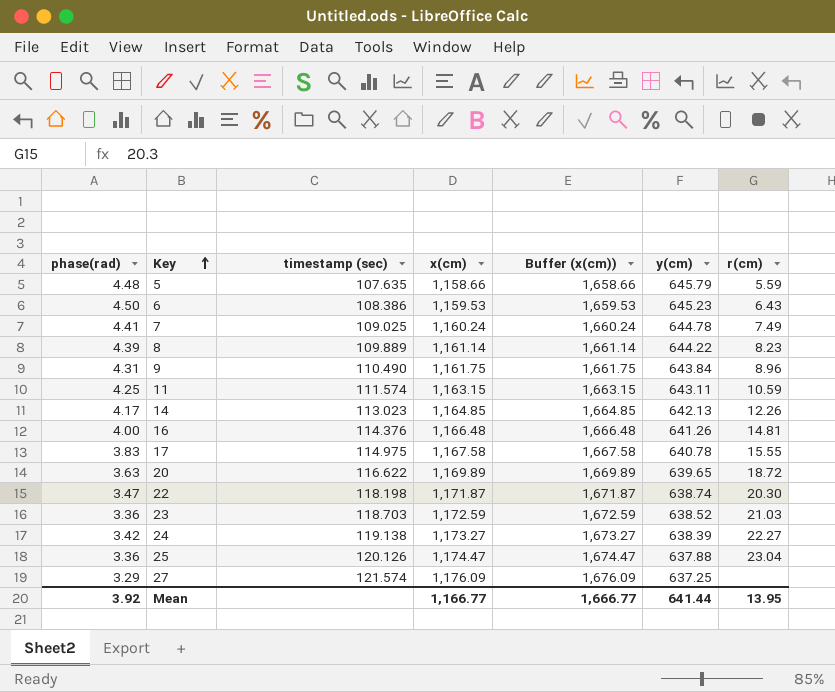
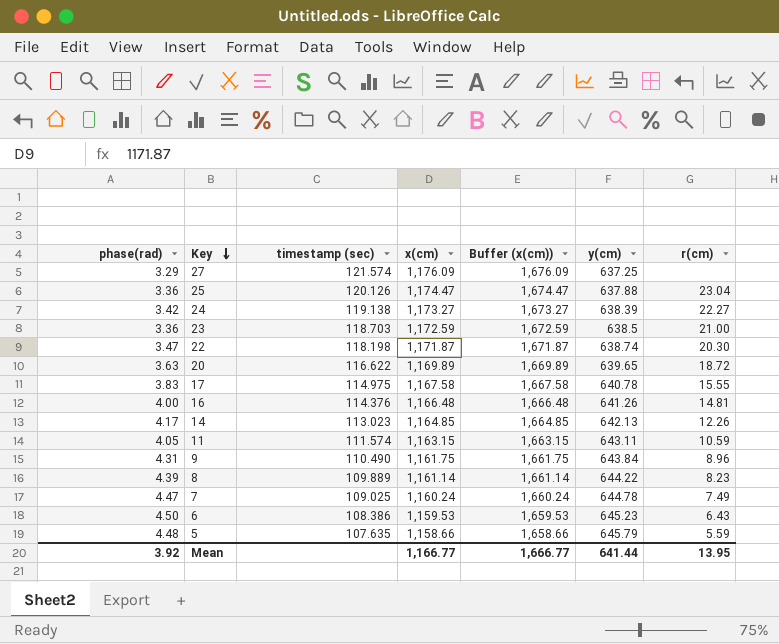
row order: Key ascending -> Key descending
23 | y(cm): 638.52 -> 638.5
23 | r(cm): 21.03 -> 21.00
11 | phase(rad): 4.25 -> 4.05
7 | phase(rad): 4.41 -> 4.47

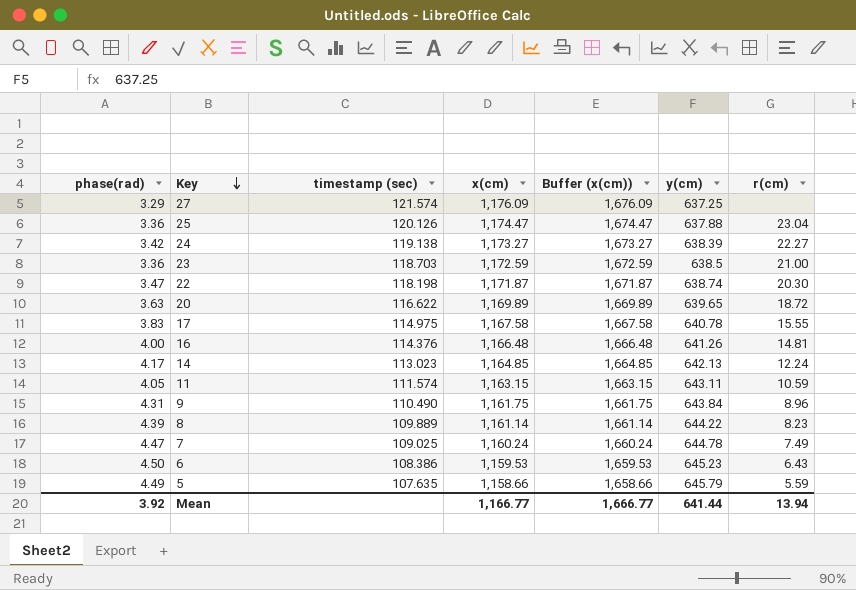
14 | r(cm): 12.26 -> 12.24
5 | phase(rad): 4.48 -> 4.49
Mean | r(cm): 13.95 -> 13.94

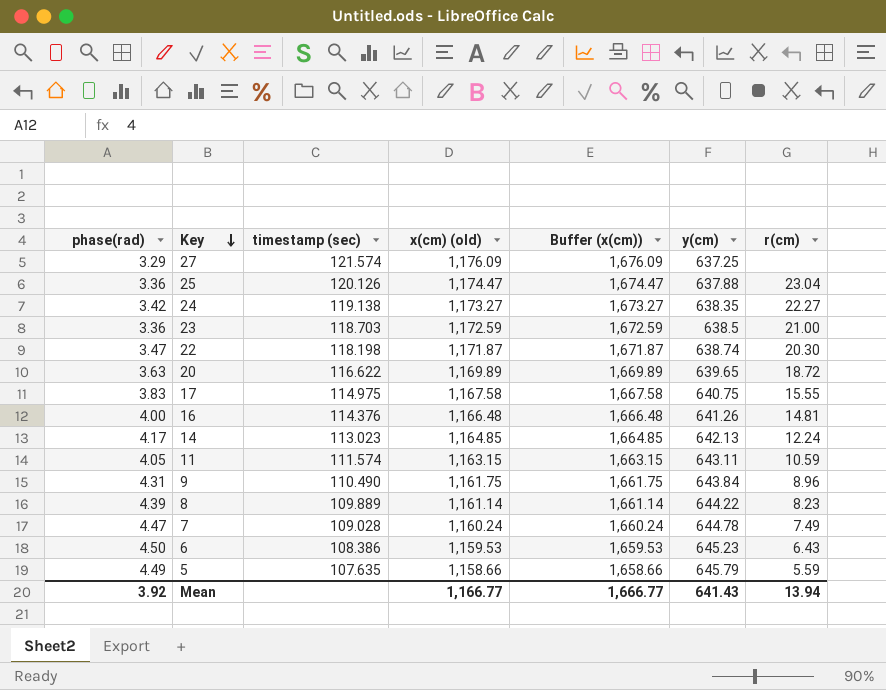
column name: x(cm) -> x(cm) (old)
24 | y(cm): 638.39 -> 638.35
17 | y(cm): 640.78 -> 640.75
7 | timestamp (sec): 109.025 -> 109.028
Mean | y(cm): 641.44 -> 641.43

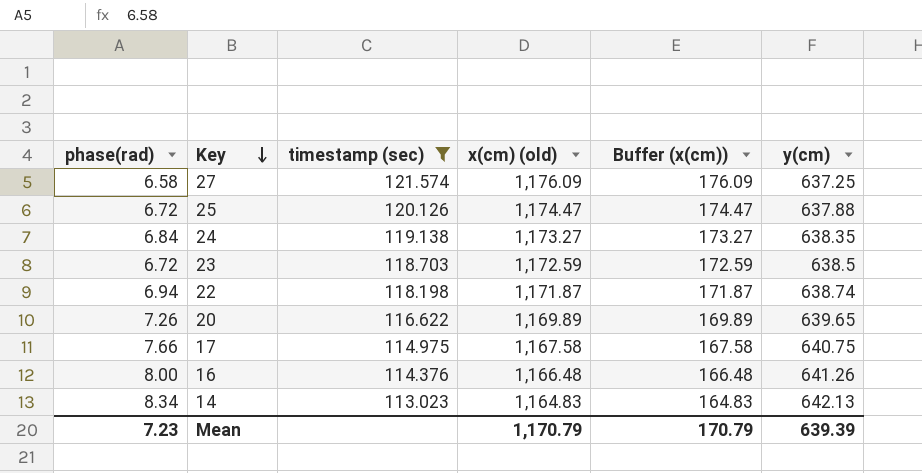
filter: none -> timestamp (sec) >= 113.023
column r(cm) | position: 7 -> none
column Buffer (x(cm)) | formula: [x(cm) (old)] + 500 -> [x(cm) (old)] - 1000
27 | phase(rad): 3.29 -> 6.58
25 | phase(rad): 3.36 -> 6.72
24 | phase(rad): 3.42 -> 6.84
23 | phase(rad): 3.36 -> 6.72
22 | phase(rad): 3.47 -> 6.94
20 | phase(rad): 3.63 -> 7.26
17 | phase(rad): 3.83 -> 7.66
16 | phase(rad): 4.00 -> 8.00
14 | phase(rad): 4.17 -> 8.34
14 | x(cm) (old): 1,164.85 -> 1,164.83
Mean | phase(rad): 3.92 -> 7.23
Mean | x(cm) (old): 1,166.77 -> 1,170.79
Mean | Buffer (x(cm)): 1,666.77 -> 170.79
Mean | y(cm): 641.43 -> 639.39

